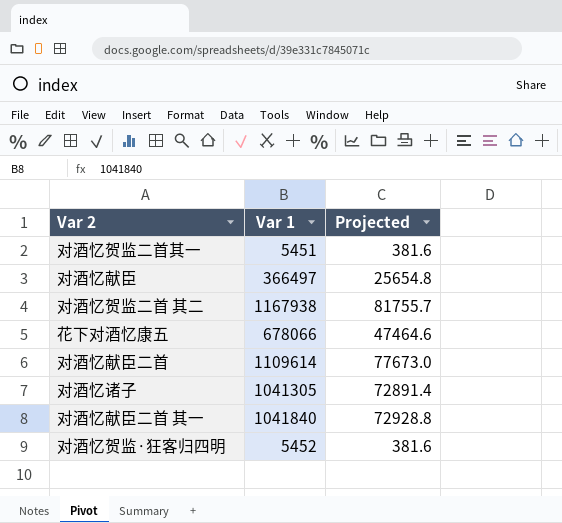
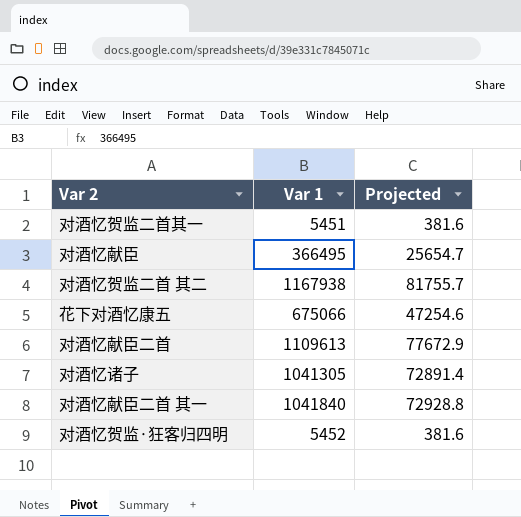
对酒忆献臣 | Var 1: 366497 -> 366495
对酒忆献臣 | Projected: 25654.8 -> 25654.7
花下对酒忆康五 | Var 1: 678066 -> 675066
花下对酒忆康五 | Projected: 47464.6 -> 47254.6
对酒忆献臣二首 | Var 1: 1109614 -> 1109613
对酒忆献臣二首 | Projected: 77673.0 -> 77672.9

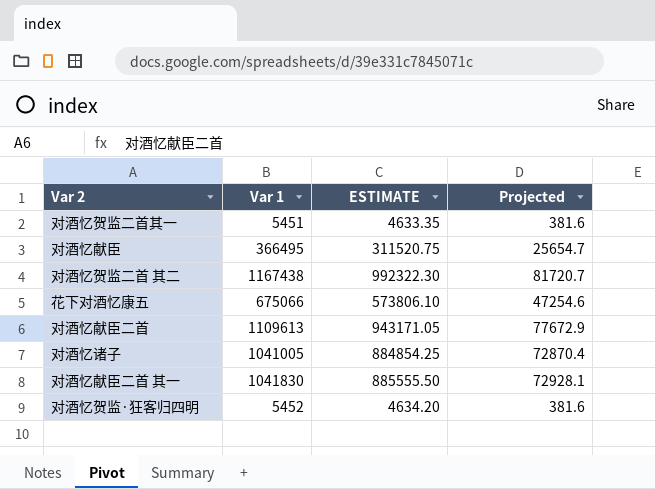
column ESTIMATE | formula: none -> [Var 1] * 0.85
对酒忆贺监二首 其二 | Var 1: 1167938 -> 1167438
对酒忆贺监二首 其二 | Projected: 81755.7 -> 81720.7
对酒忆诸子 | Var 1: 1041305 -> 1041005
对酒忆诸子 | Projected: 72891.4 -> 72870.4
对酒忆献臣二首 其一 | Var 1: 1041840 -> 1041830
对酒忆献臣二首 其一 | Projected: 72928.8 -> 72928.1

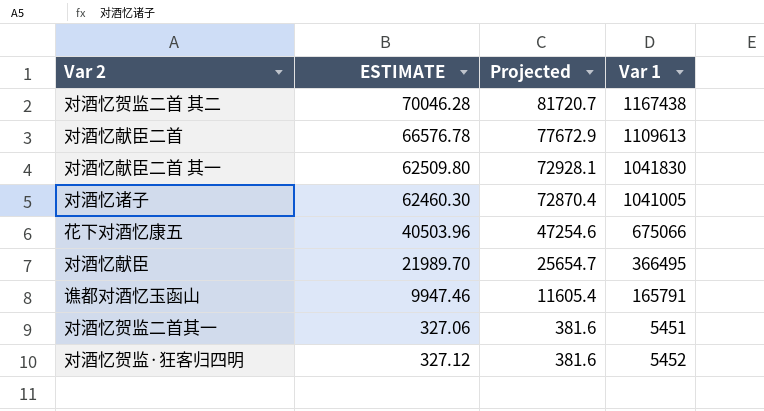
row order: none -> Projected descending
column ESTIMATE | formula: [Var 1] * 0.85 -> [Var 1] * 0.06
column Var 1 | position: 2 -> 4
row 谯都对酒忆玉函山: none -> 9947.46 | 11605.4 | 165791

